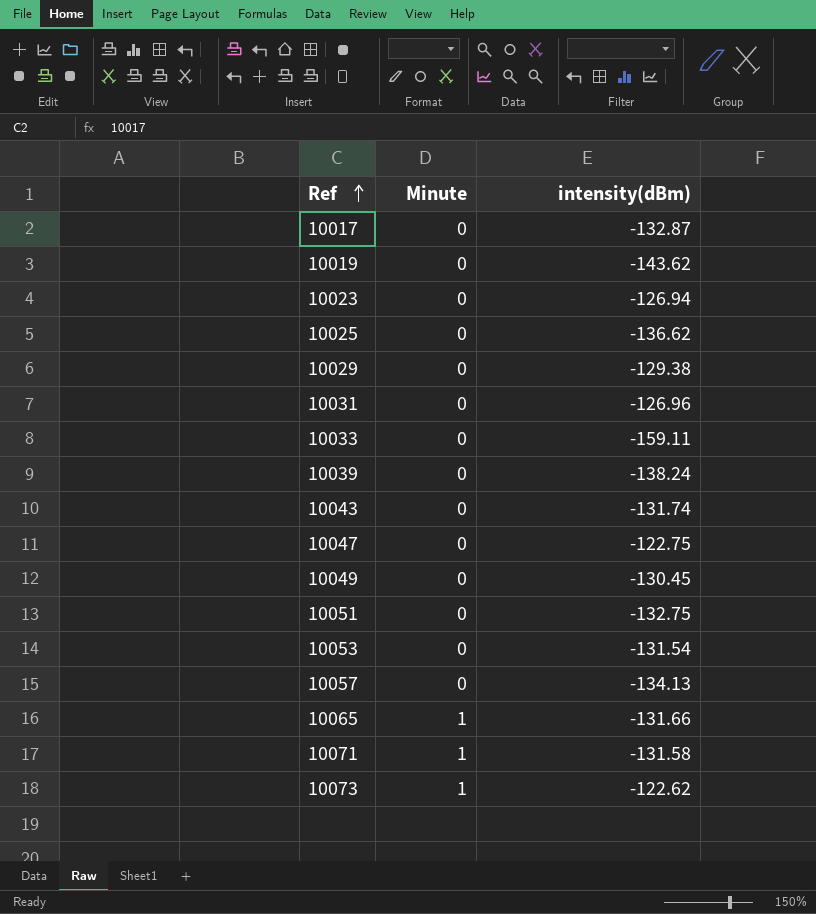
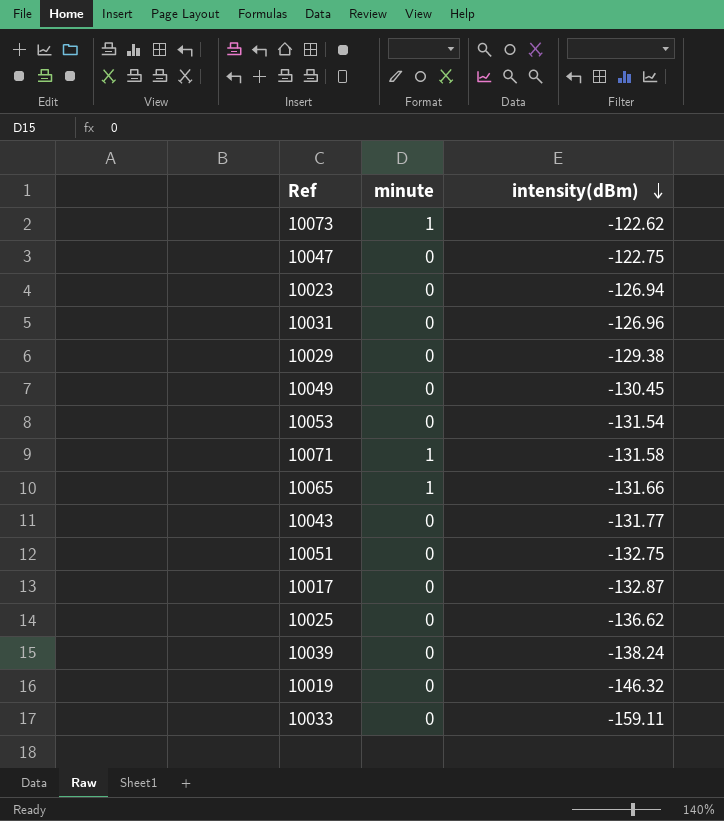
row order: Ref ascending -> intensity(dBm) descending
column name: Minute -> minute
row 10057: 0 | -134.13 -> none
10043 | intensity(dBm): -131.74 -> -131.77
10019 | intensity(dBm): -143.62 -> -146.32

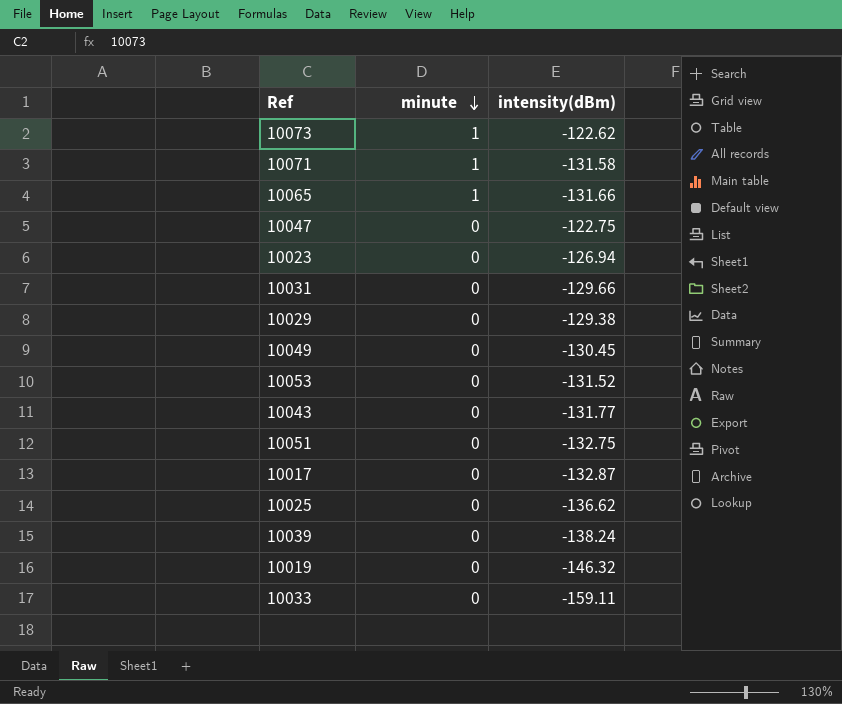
row order: intensity(dBm) descending -> minute descending
10031 | intensity(dBm): -126.96 -> -129.66
10053 | intensity(dBm): -131.54 -> -131.52

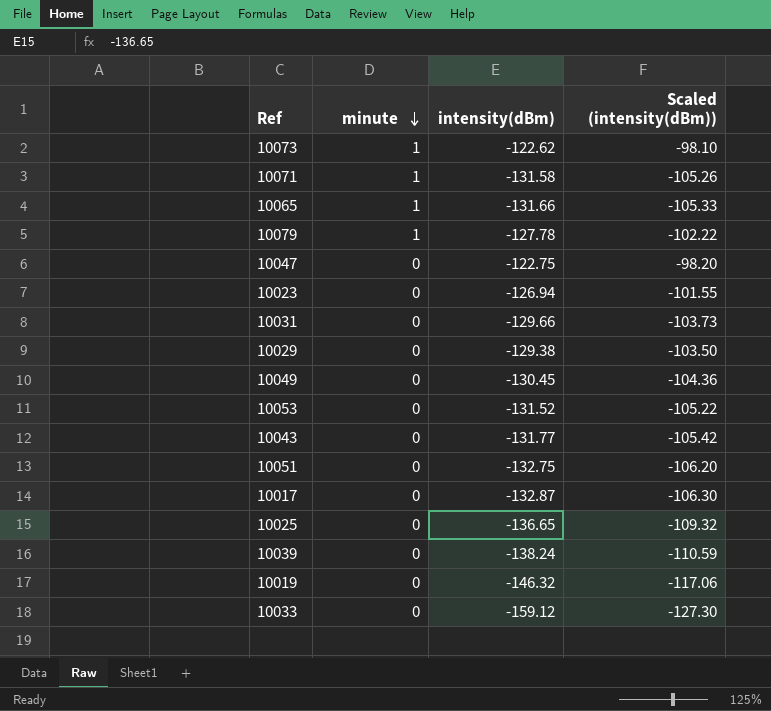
column Scaled (intensity(dBm)) | formula: none -> [intensity(dBm)] * 0.8
row 10079: none -> 1 | -127.78 | -102.22
10025 | intensity(dBm): -136.62 -> -136.65
10033 | intensity(dBm): -159.11 -> -159.12

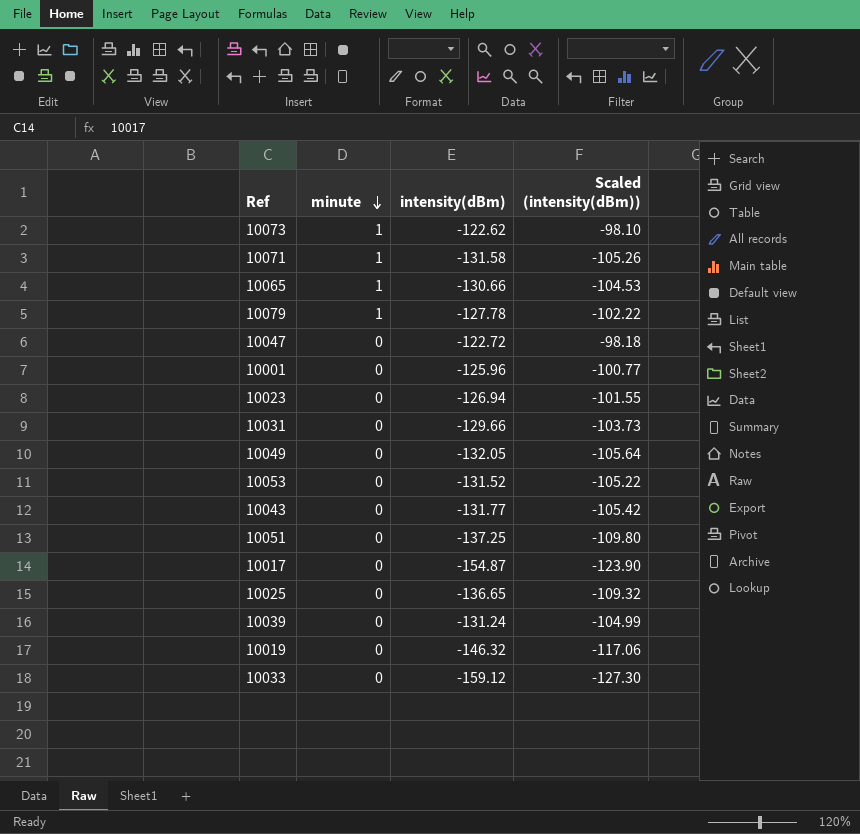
row 10029: 0 | -129.38 | -103.50 -> none
10065 | intensity(dBm): -131.66 -> -130.66
10065 | Scaled (intensity(dBm)): -105.33 -> -104.53
10047 | intensity(dBm): -122.75 -> -122.72
10047 | Scaled (intensity(dBm)): -98.20 -> -98.18
row 10001: none -> 0 | -125.96 | -100.77
10049 | intensity(dBm): -130.45 -> -132.05
10049 | Scaled (intensity(dBm)): -104.36 -> -105.64
10051 | intensity(dBm): -132.75 -> -137.25
10051 | Scaled (intensity(dBm)): -106.20 -> -109.80
10017 | intensity(dBm): -132.87 -> -154.87
10017 | Scaled (intensity(dBm)): -106.30 -> -123.90
10039 | intensity(dBm): -138.24 -> -131.24
10039 | Scaled (intensity(dBm)): -110.59 -> -104.99

